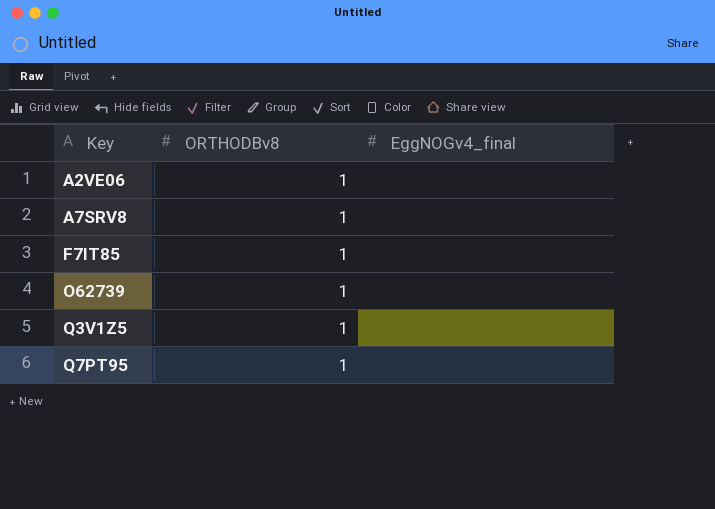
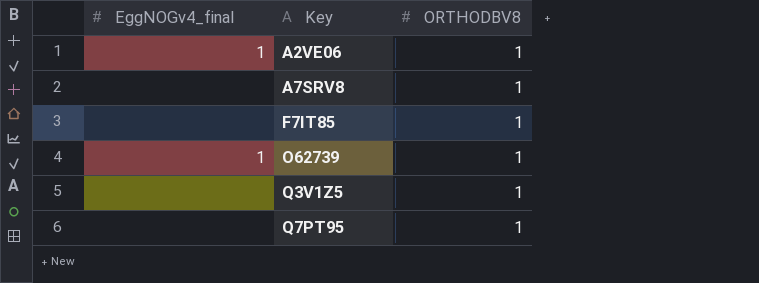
column EggNOGv4_final | position: 3 -> 1
column name: ORTHODBv8 -> ORTHODBV8
A2VE06 | EggNOGv4_final: none -> 1
O62739 | EggNOGv4_final: none -> 1

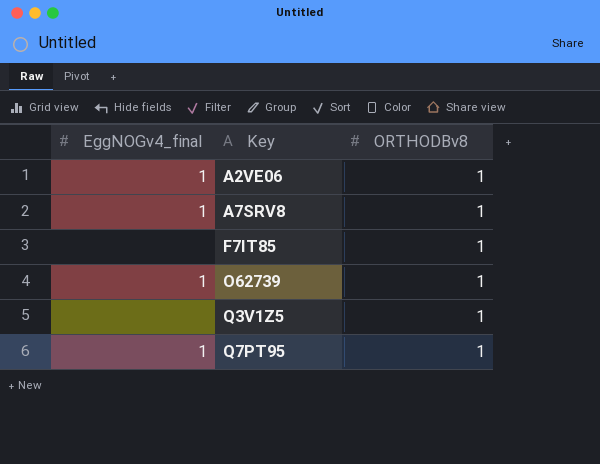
column name: ORTHODBV8 -> ORTHODBv8
A7SRV8 | EggNOGv4_final: none -> 1
Q7PT95 | EggNOGv4_final: none -> 1

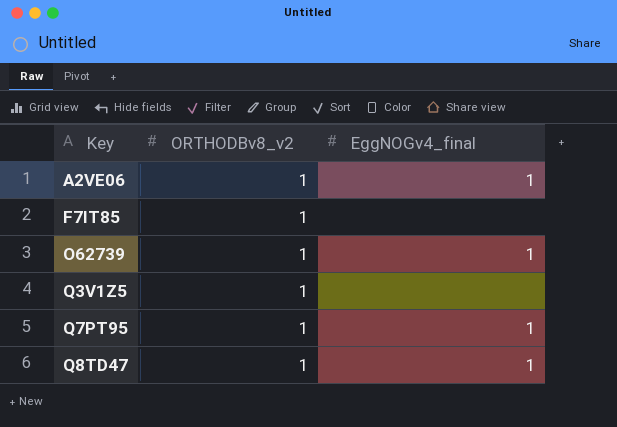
column name: ORTHODBv8 -> ORTHODBv8_v2
column EggNOGv4_final | position: 1 -> 3
row A7SRV8: 1 | 1 -> none
row Q8TD47: none -> 1 | 1

